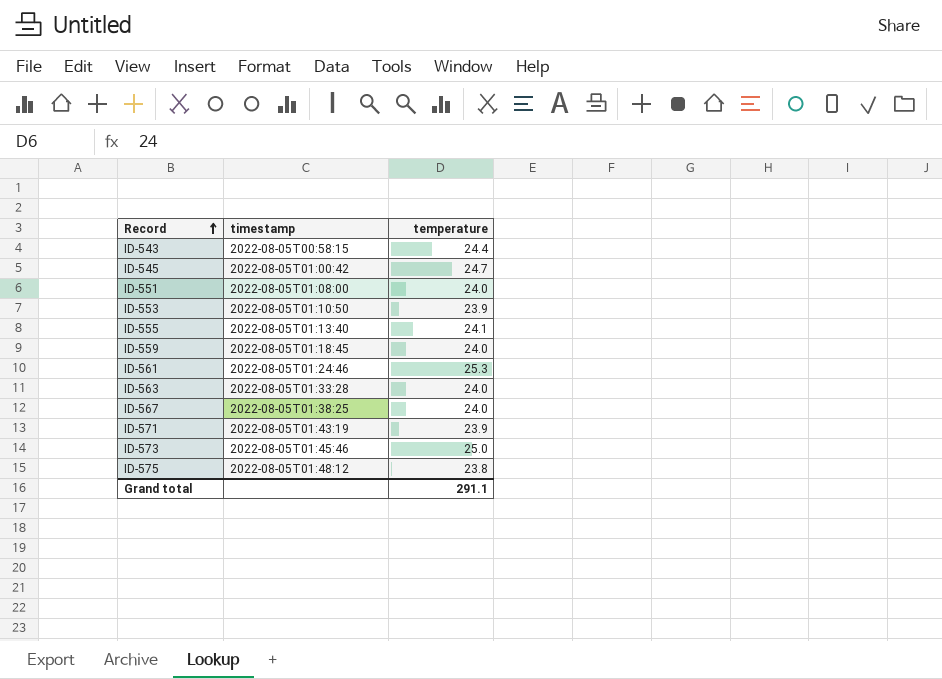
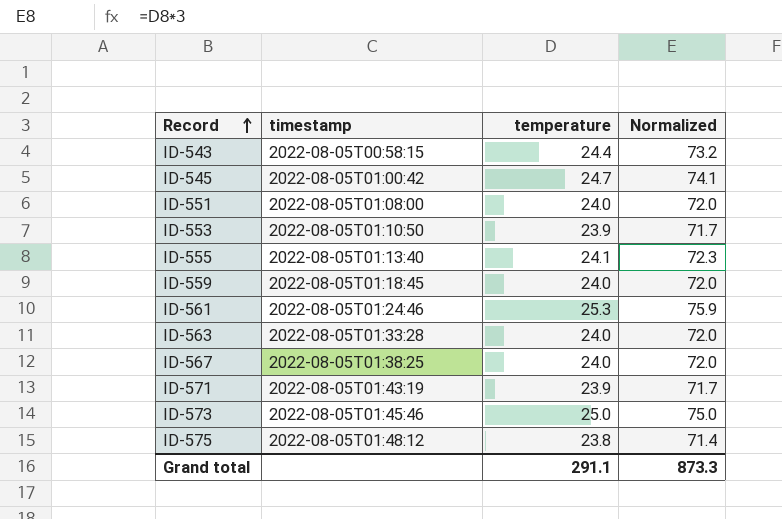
column Normalized | formula: none -> [temperature] * 3

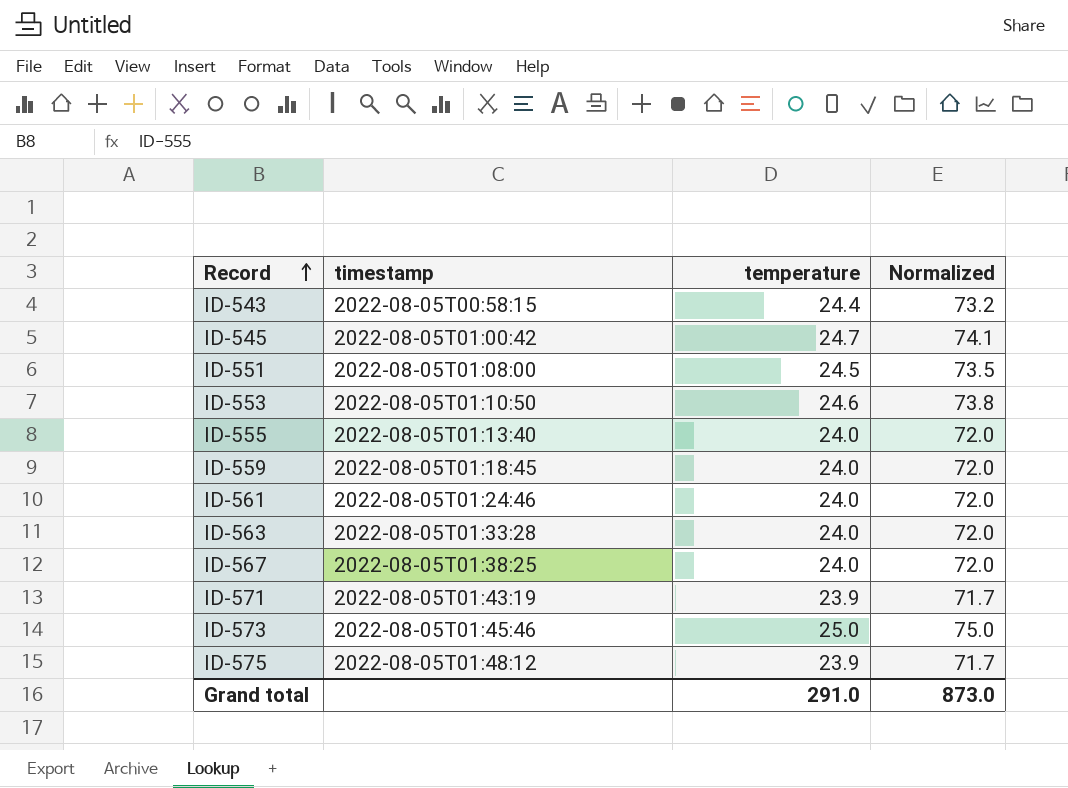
ID-551 | temperature: 24.0 -> 24.5
ID-551 | Normalized: 72.0 -> 73.5
ID-553 | temperature: 23.9 -> 24.6
ID-553 | Normalized: 71.7 -> 73.8
ID-555 | temperature: 24.1 -> 24.0
ID-555 | Normalized: 72.3 -> 72.0
ID-561 | temperature: 25.3 -> 24.0
ID-561 | Normalized: 75.9 -> 72.0
ID-575 | temperature: 23.8 -> 23.9
ID-575 | Normalized: 71.4 -> 71.7
Grand total | temperature: 291.1 -> 291.0
Grand total | Normalized: 873.3 -> 873.0

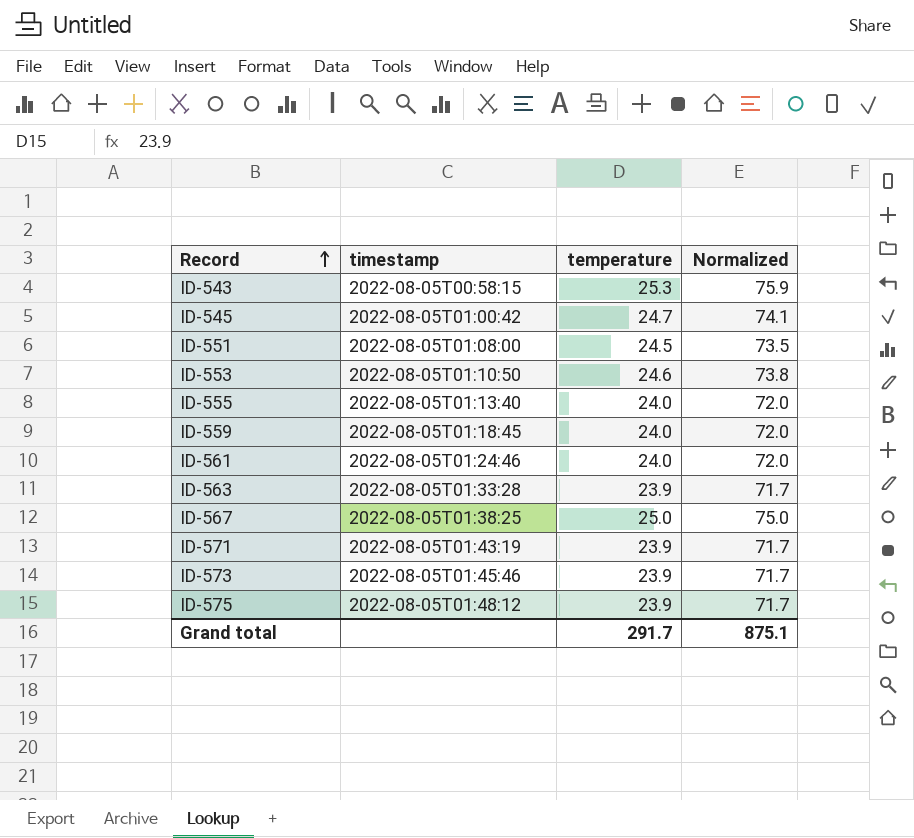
ID-543 | temperature: 24.4 -> 25.3
ID-543 | Normalized: 73.2 -> 75.9
ID-563 | temperature: 24.0 -> 23.9
ID-563 | Normalized: 72.0 -> 71.7
ID-567 | temperature: 24.0 -> 25.0
ID-567 | Normalized: 72.0 -> 75.0
ID-573 | temperature: 25.0 -> 23.9
ID-573 | Normalized: 75.0 -> 71.7
Grand total | temperature: 291.0 -> 291.7
Grand total | Normalized: 873.0 -> 875.1

